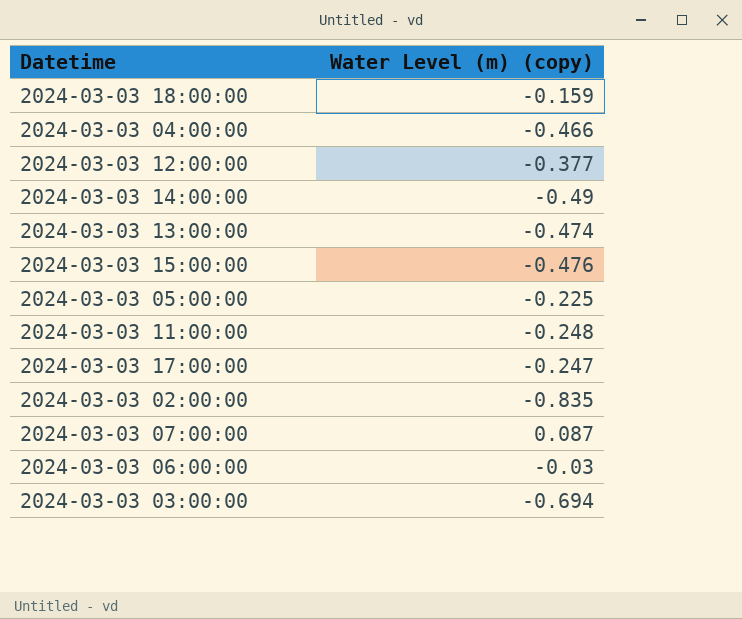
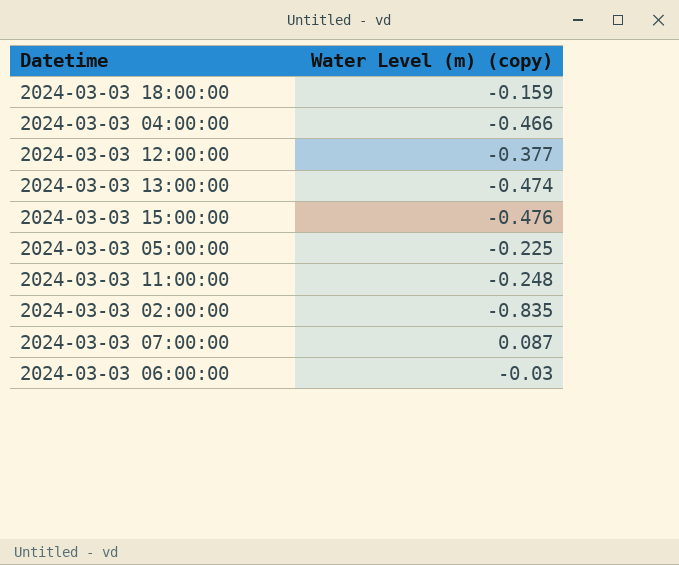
row 2024-03-03 14:00:00: -0.49 -> none
row 2024-03-03 17:00:00: -0.247 -> none
row 2024-03-03 03:00:00: -0.694 -> none

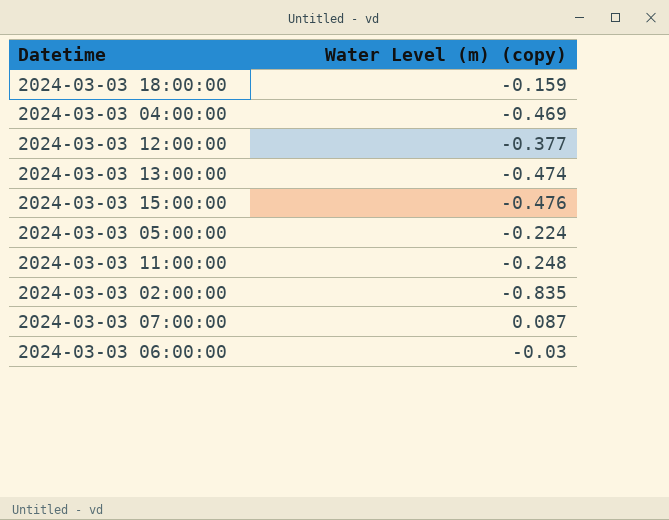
2024-03-03 04:00:00 | Water Level (m) (copy): -0.466 -> -0.469
2024-03-03 05:00:00 | Water Level (m) (copy): -0.225 -> -0.224

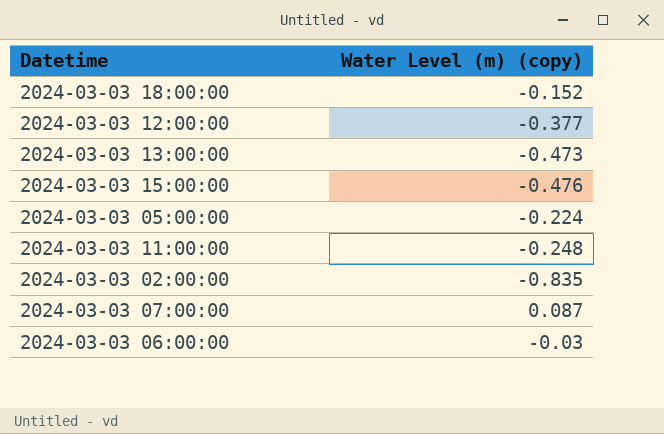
row 2024-03-03 04:00:00: -0.469 -> none
2024-03-03 18:00:00 | Water Level (m) (copy): -0.159 -> -0.152
2024-03-03 13:00:00 | Water Level (m) (copy): -0.474 -> -0.473

